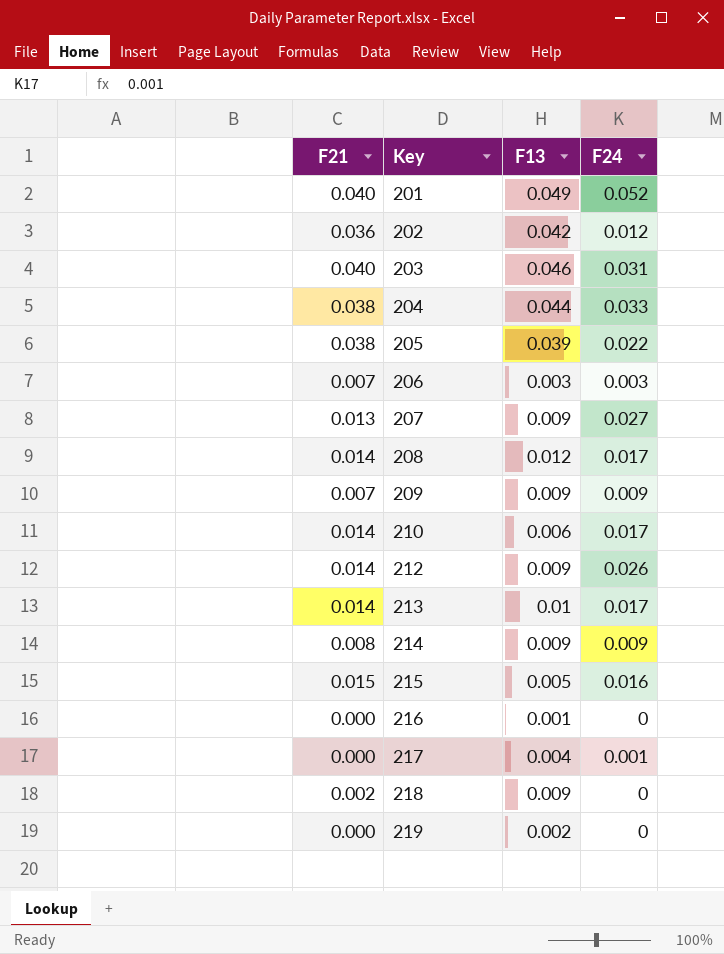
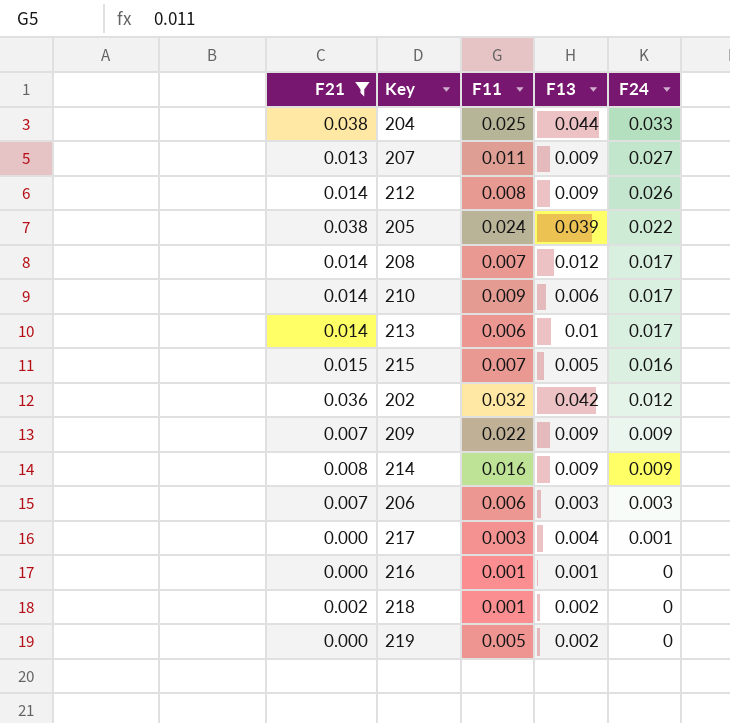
filter: none -> F21 != 0.040
row order: Key ascending -> F24 descending
column F11 | position: none -> 3
218 | F13: 0.009 -> 0.002

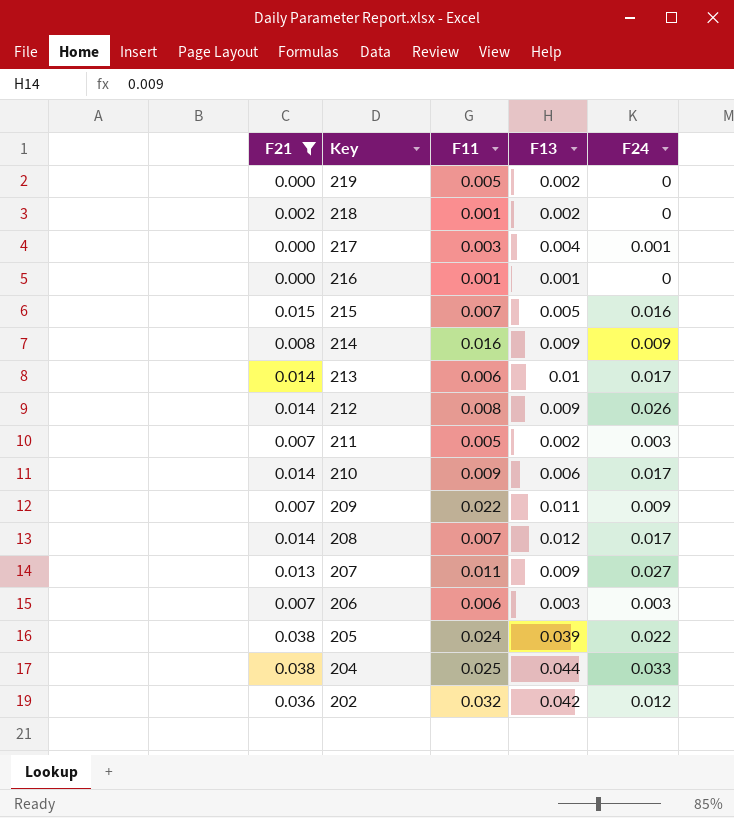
row order: F24 descending -> Key descending
row 211: none -> 0.007 | 0.005 | 0.002 | 0.003
209 | F13: 0.009 -> 0.011

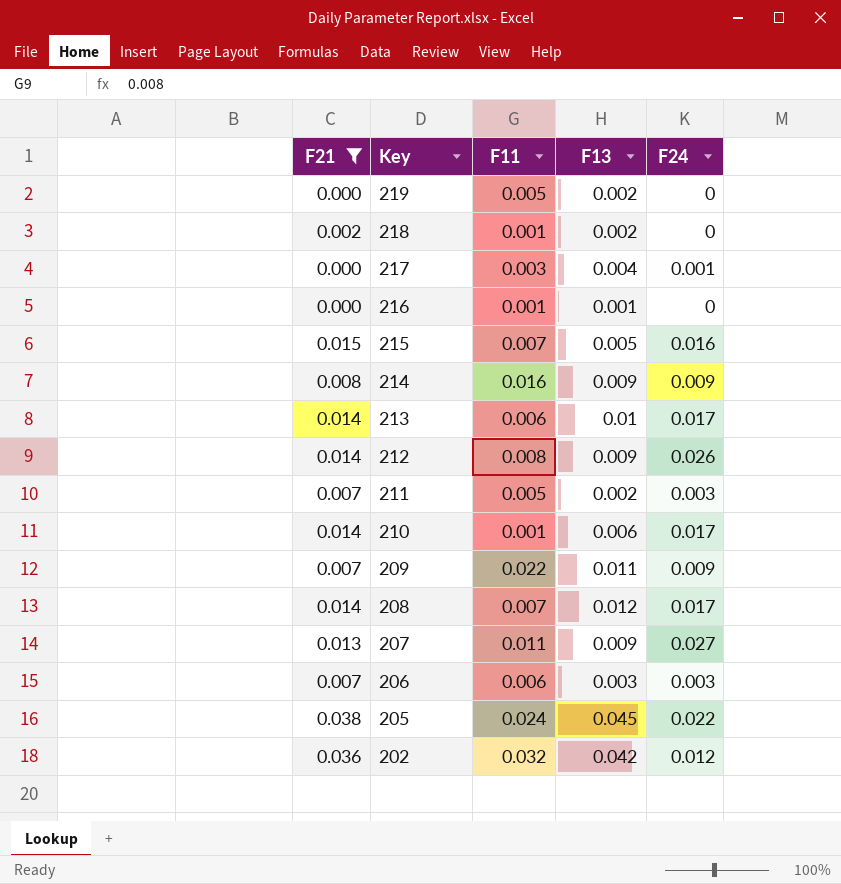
row 204: 0.038 | 0.025 | 0.044 | 0.033 -> none
210 | F11: 0.009 -> 0.001
205 | F13: 0.039 -> 0.045

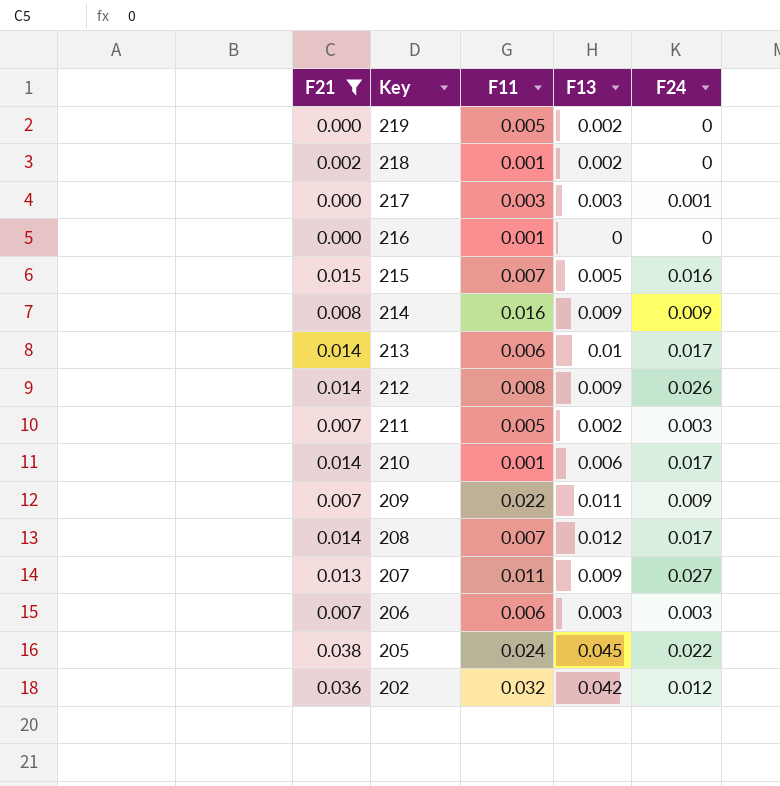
217 | F13: 0.004 -> 0.003
216 | F13: 0.001 -> 0

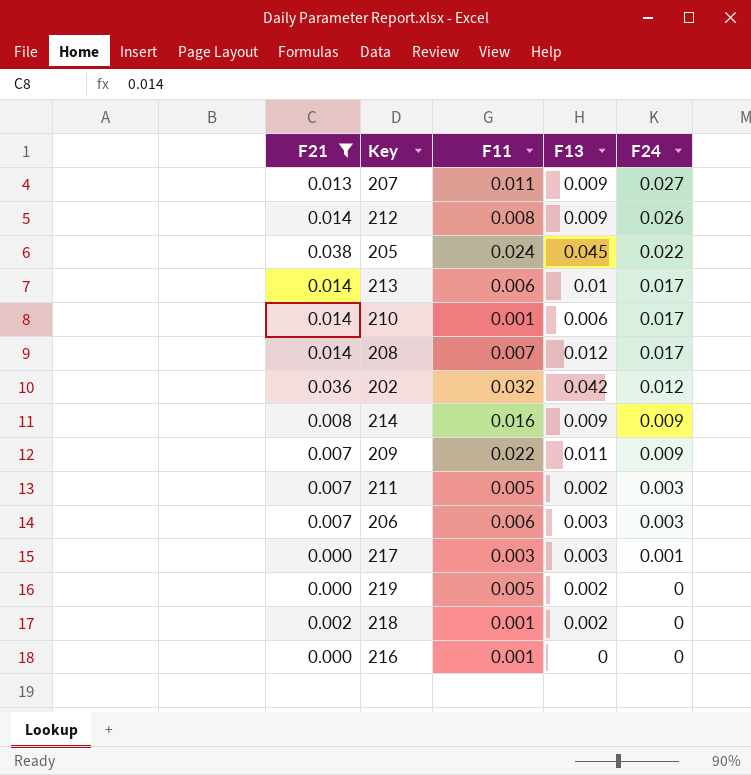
row order: Key descending -> F24 descending
row 215: 0.015 | 0.007 | 0.005 | 0.016 -> none

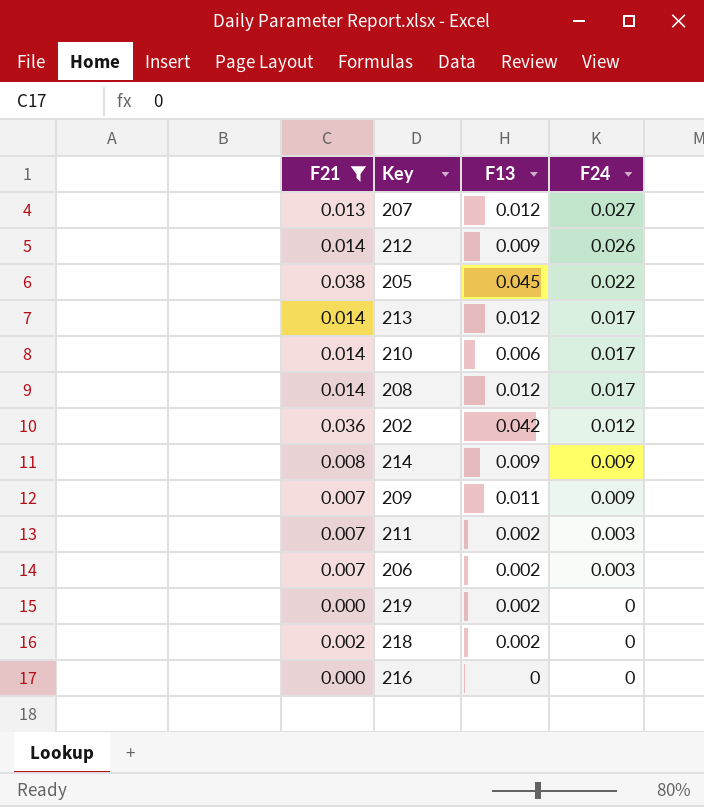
column F11 | position: 3 -> none
row 217: 0.000 | 0.003 | 0.003 | 0.001 -> none
207 | F13: 0.009 -> 0.012
213 | F13: 0.01 -> 0.012
206 | F13: 0.003 -> 0.002

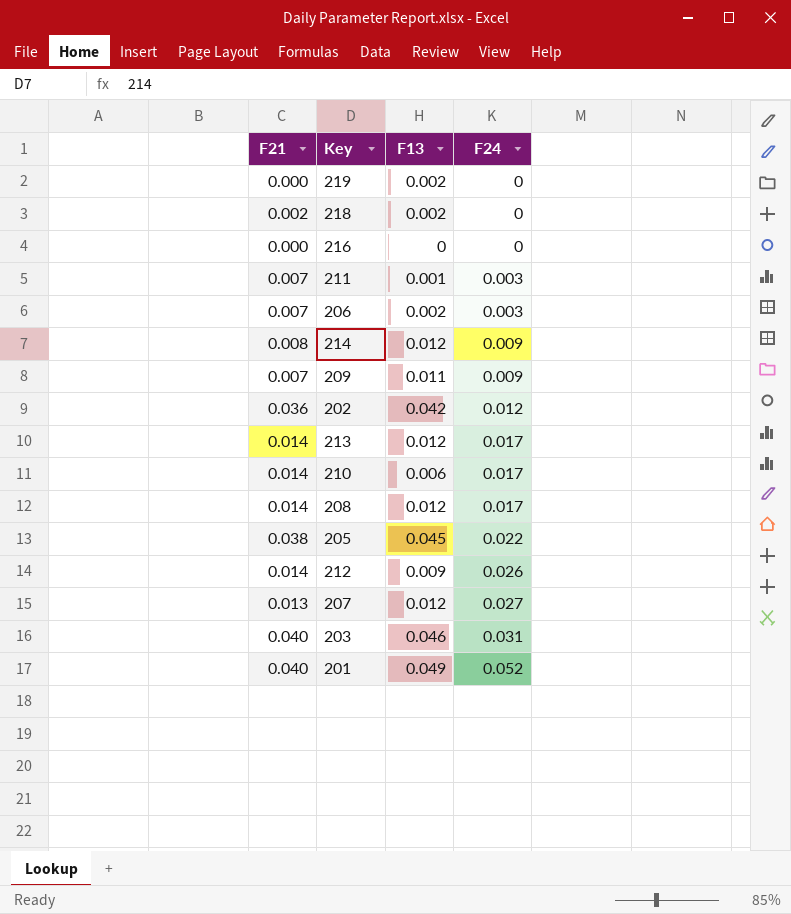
filter: F21 != 0.040 -> none
row order: F24 descending -> F24 ascending
211 | F13: 0.002 -> 0.001
214 | F13: 0.009 -> 0.012

